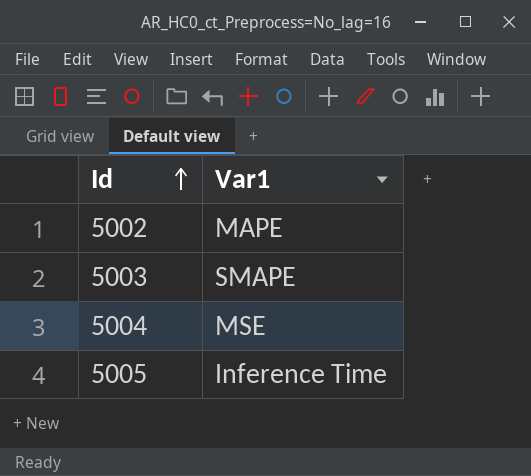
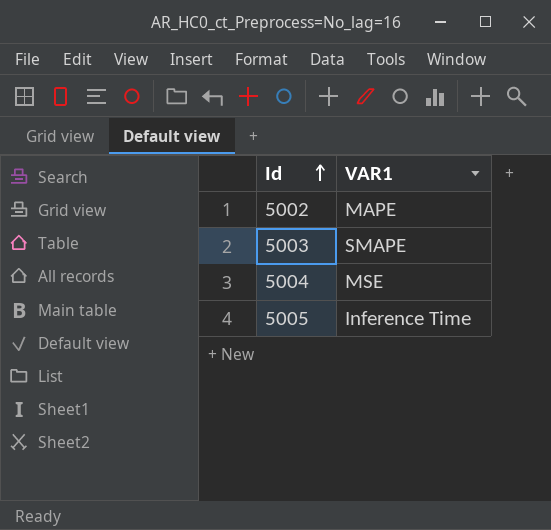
column name: Var1 -> VAR1

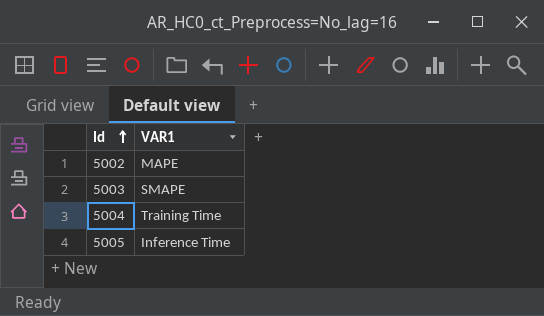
5004 | VAR1: MSE -> Training Time

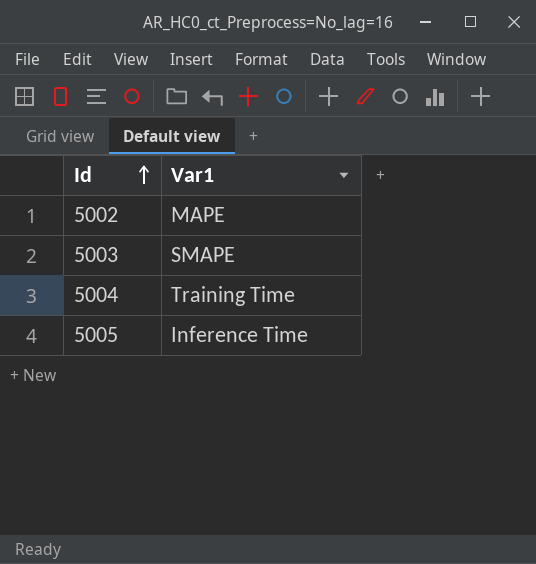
column name: VAR1 -> Var1

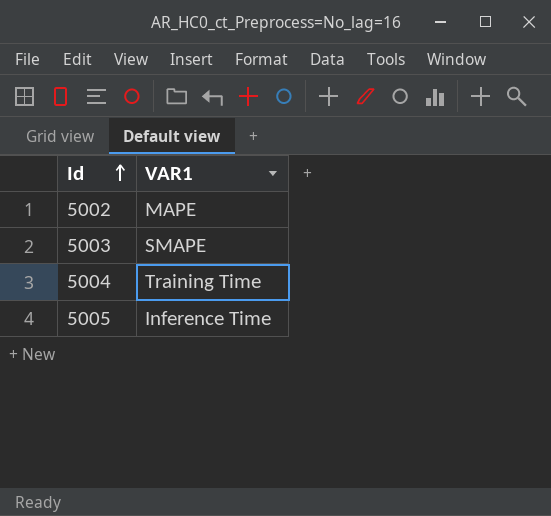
column name: Var1 -> VAR1

